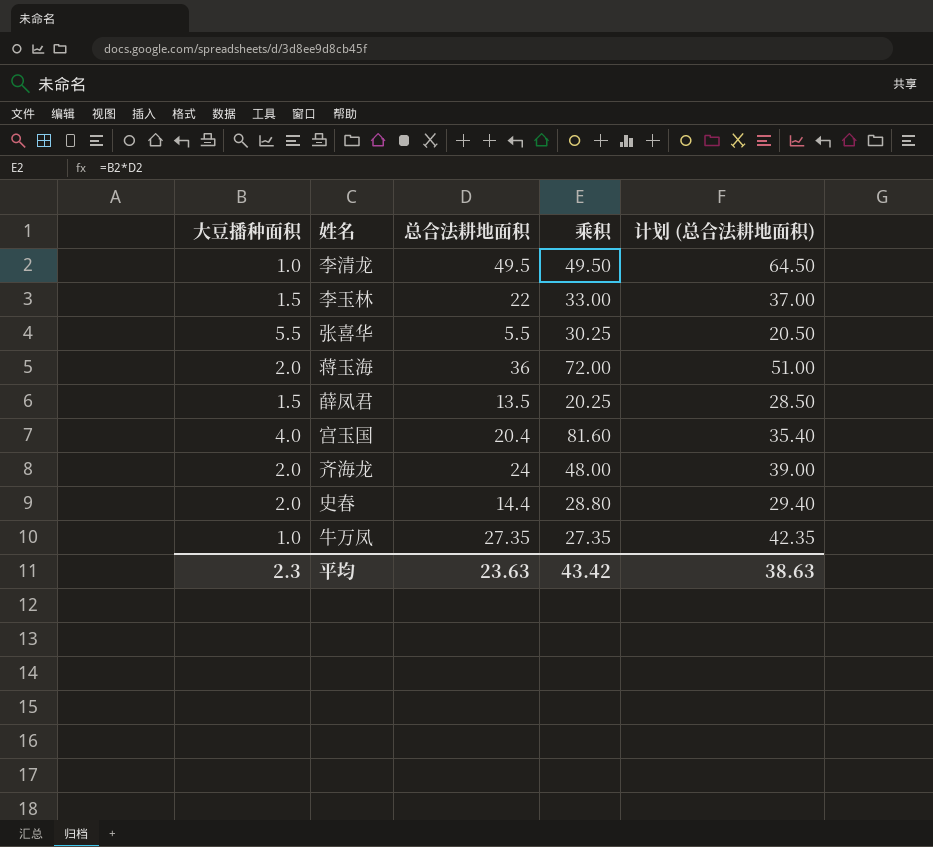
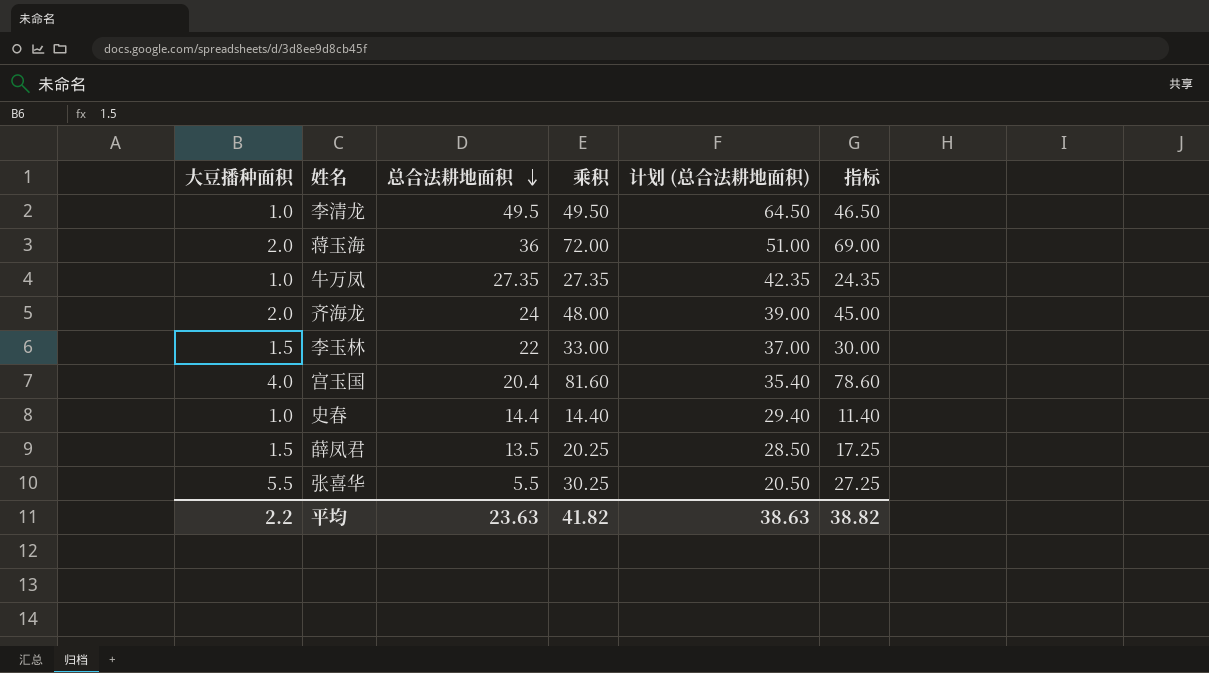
row order: none -> 总合法耕地面积 descending
column 指标 | formula: none -> [乘积] - 3
史春 | 大豆播种面积: 2.0 -> 1.0
史春 | 乘积: 28.80 -> 14.40
平均 | 大豆播种面积: 2.3 -> 2.2
平均 | 乘积: 43.42 -> 41.82

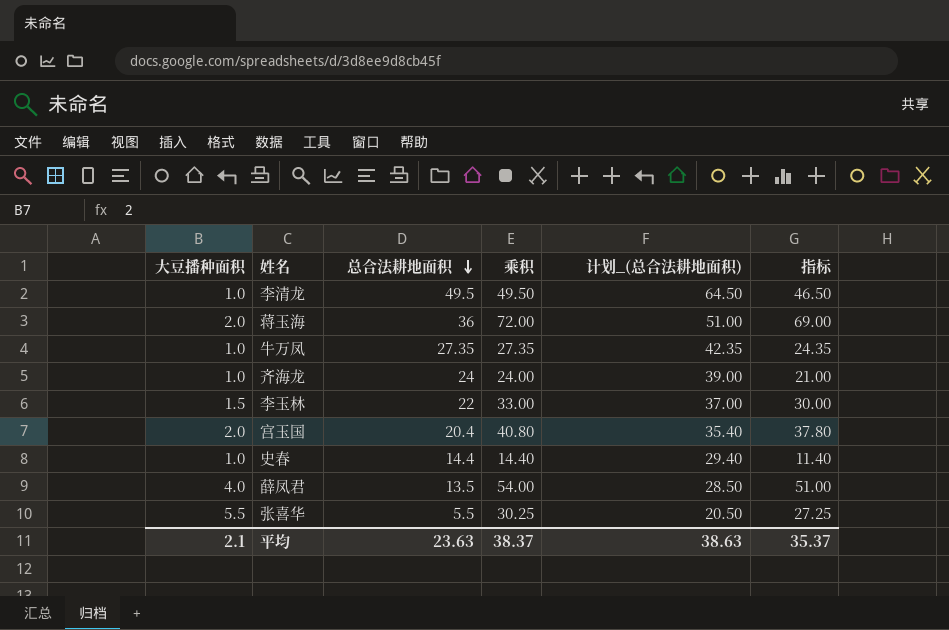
column name: 计划 (总合法耕地面积) -> 计划_(总合法耕地面积)
齐海龙 | 大豆播种面积: 2.0 -> 1.0
齐海龙 | 乘积: 48.00 -> 24.00
齐海龙 | 指标: 45.00 -> 21.00
宫玉国 | 大豆播种面积: 4.0 -> 2.0
宫玉国 | 乘积: 81.60 -> 40.80
宫玉国 | 指标: 78.60 -> 37.80
薛凤君 | 大豆播种面积: 1.5 -> 4.0
薛凤君 | 乘积: 20.25 -> 54.00
薛凤君 | 指标: 17.25 -> 51.00
平均 | 大豆播种面积: 2.2 -> 2.1
平均 | 乘积: 41.82 -> 38.37
平均 | 指标: 38.82 -> 35.37

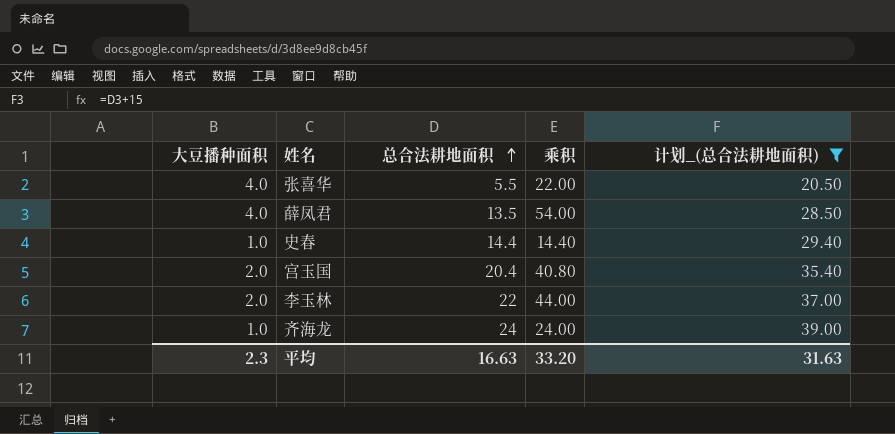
filter: none -> 计划_(总合法耕地面积) <= 39.00
row order: 总合法耕地面积 descending -> 总合法耕地面积 ascending
column 指标 | formula: [乘积] - 3 -> none
张喜华 | 大豆播种面积: 5.5 -> 4.0
张喜华 | 乘积: 30.25 -> 22.00
李玉林 | 大豆播种面积: 1.5 -> 2.0
李玉林 | 乘积: 33.00 -> 44.00
平均 | 大豆播种面积: 2.1 -> 2.3
平均 | 总合法耕地面积: 23.63 -> 16.63
平均 | 乘积: 38.37 -> 33.20
平均 | 计划_(总合法耕地面积): 38.63 -> 31.63

